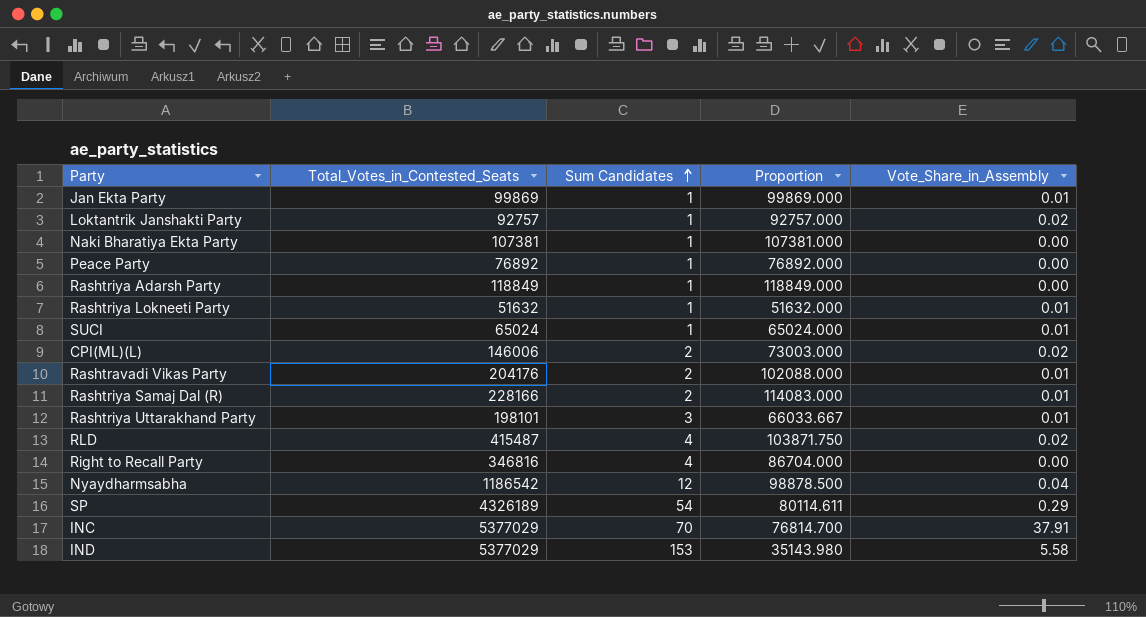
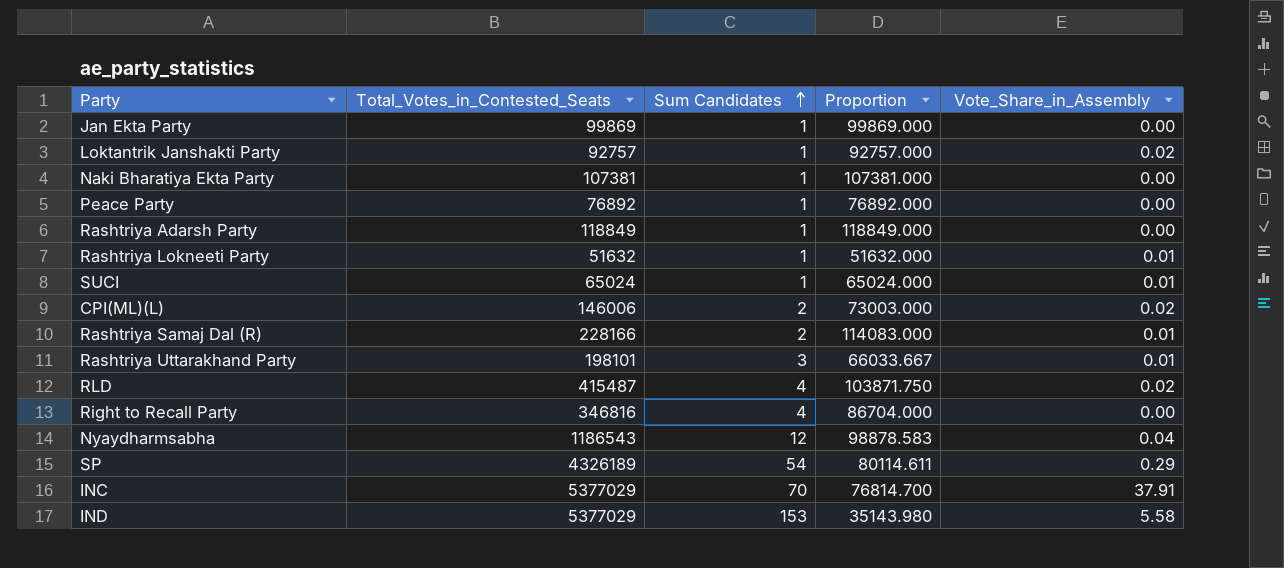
row Rashtravadi Vikas Party: 204176 | 2 | 102088.000 | 0.01 -> none
Jan Ekta Party | Vote_Share_in_Assembly: 0.01 -> 0.00
Nyaydharmsabha | Total_Votes_in_Contested_Seats: 1186542 -> 1186543
Nyaydharmsabha | Proportion: 98878.500 -> 98878.583

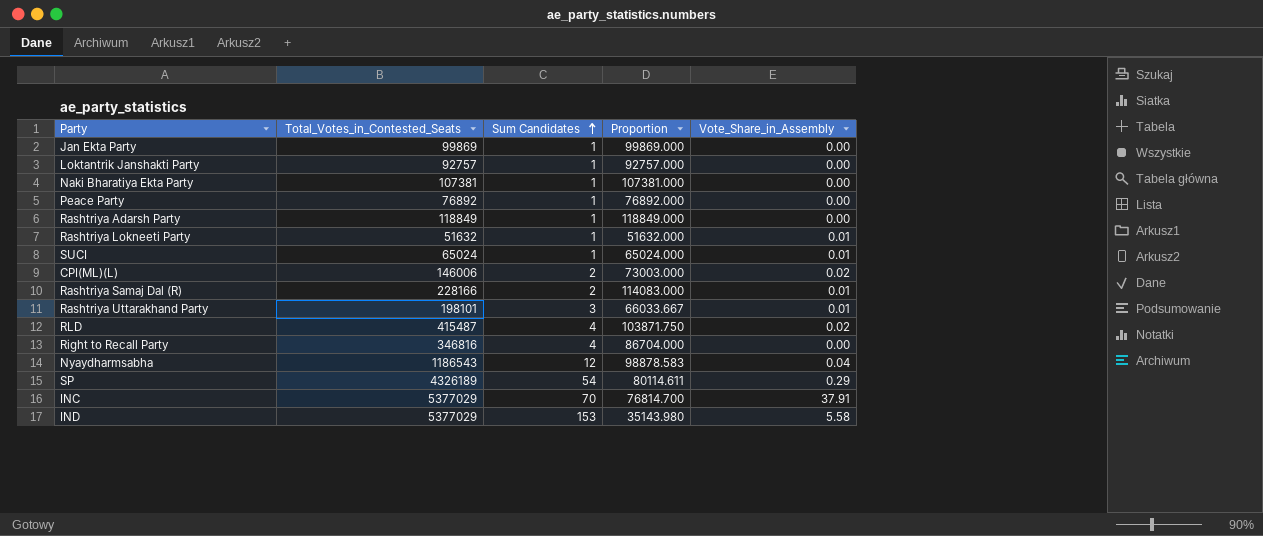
Loktantrik Janshakti Party | Vote_Share_in_Assembly: 0.02 -> 0.00

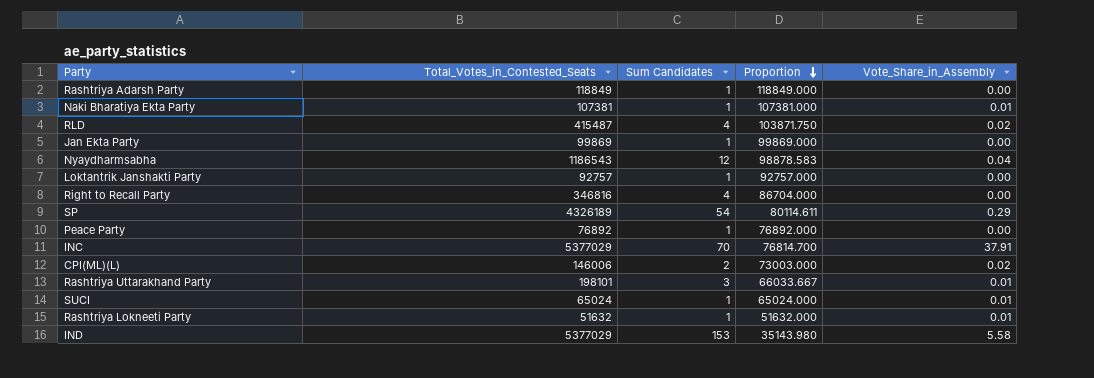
row order: Sum Candidates ascending -> Proportion descending
row Rashtriya Samaj Dal (R): 228166 | 2 | 114083.000 | 0.01 -> none
Naki Bharatiya Ekta Party | Vote_Share_in_Assembly: 0.00 -> 0.01

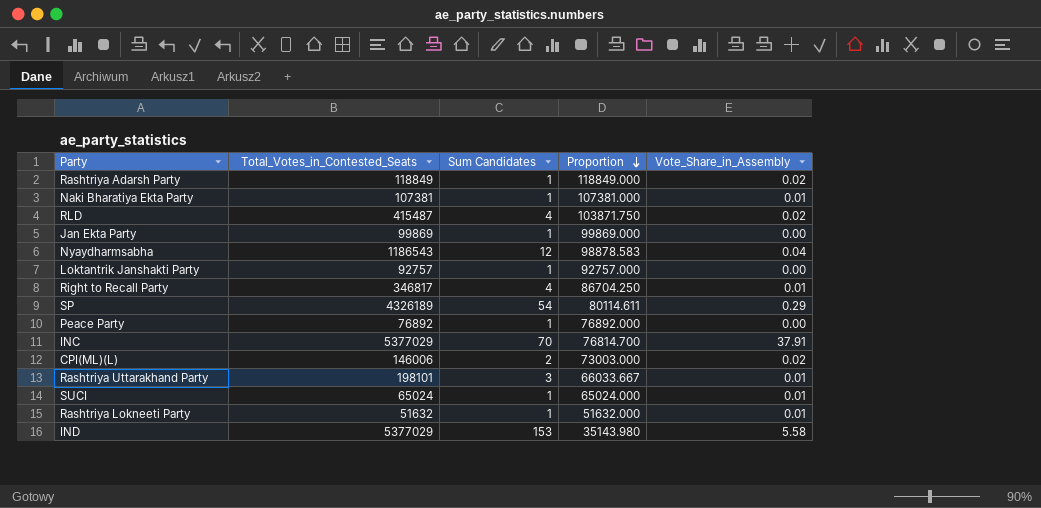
Rashtriya Adarsh Party | Vote_Share_in_Assembly: 0.00 -> 0.02
Right to Recall Party | Total_Votes_in_Contested_Seats: 346816 -> 346817
Right to Recall Party | Proportion: 86704.000 -> 86704.250
Right to Recall Party | Vote_Share_in_Assembly: 0.00 -> 0.01

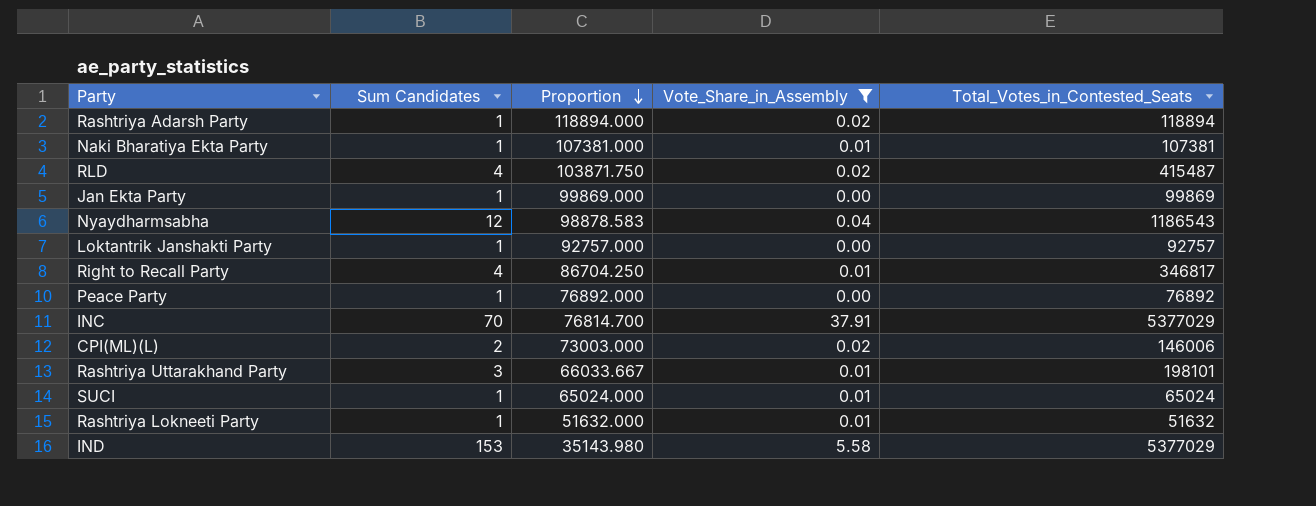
filter: none -> Vote_Share_in_Assembly != 0.29
column Total_Votes_in_Contested_Seats | position: 2 -> 5
Rashtriya Adarsh Party | Proportion: 118849.000 -> 118894.000
Rashtriya Adarsh Party | Total_Votes_in_Contested_Seats: 118849 -> 118894

